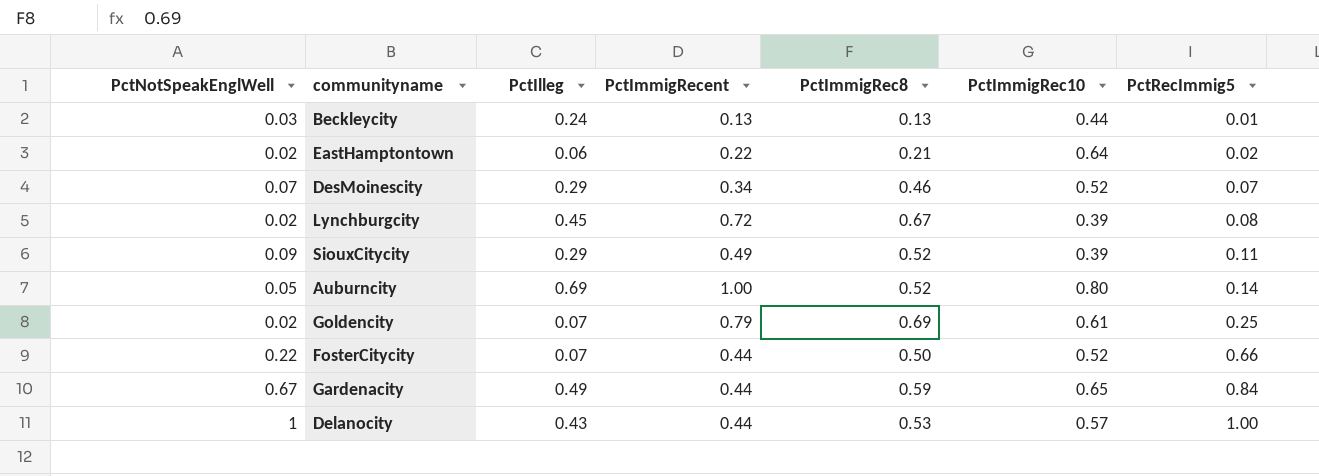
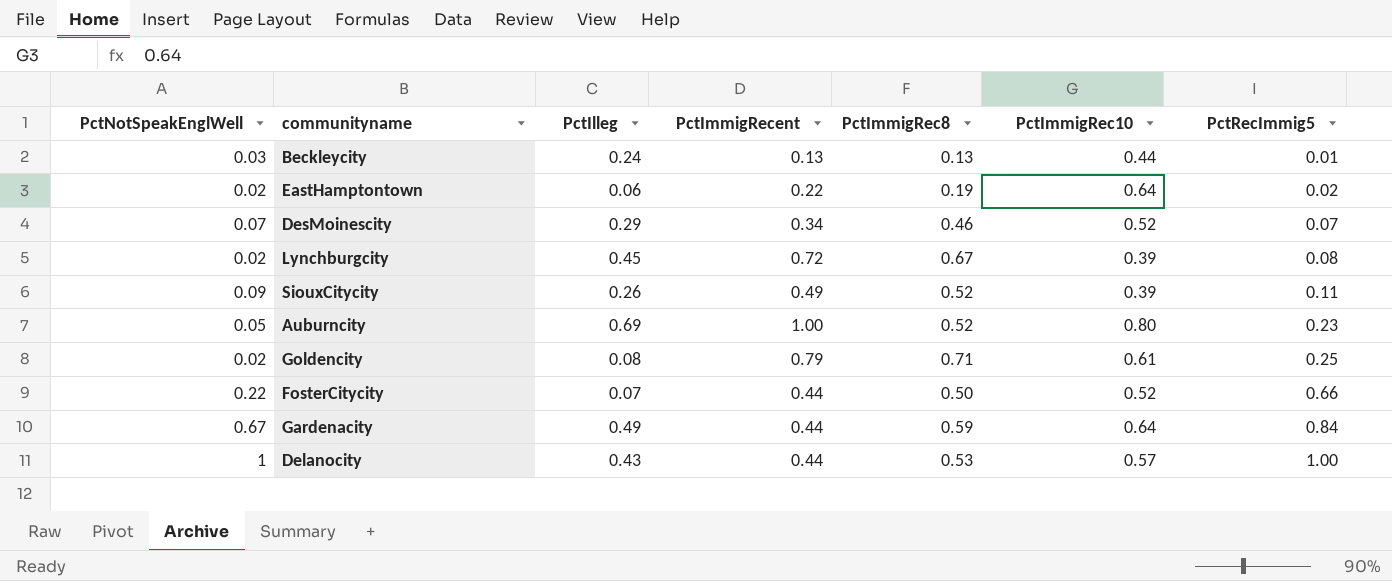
EastHamptontown | PctImmigRec8: 0.21 -> 0.19
SiouxCitycity | PctIlleg: 0.29 -> 0.26
Auburncity | PctRecImmig5: 0.14 -> 0.23
Goldencity | PctIlleg: 0.07 -> 0.08
Goldencity | PctImmigRec8: 0.69 -> 0.71
Gardenacity | PctImmigRec10: 0.65 -> 0.64

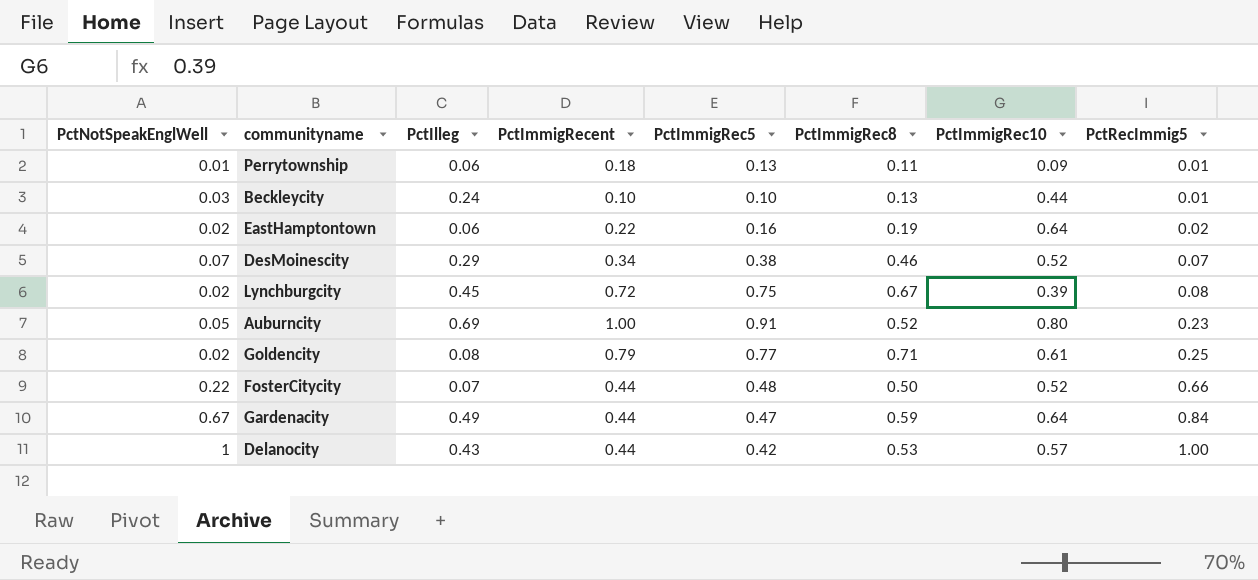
column PctImmigRec5 | position: none -> 5
row SiouxCitycity: 0.09 | 0.26 | 0.49 | 0.52 | 0.39 | 0.11 -> none
row Perrytownship: none -> 0.01 | 0.06 | 0.18 | 0.13 | 0.11 | 0.09 | 0.01
Beckleycity | PctImmigRecent: 0.13 -> 0.10

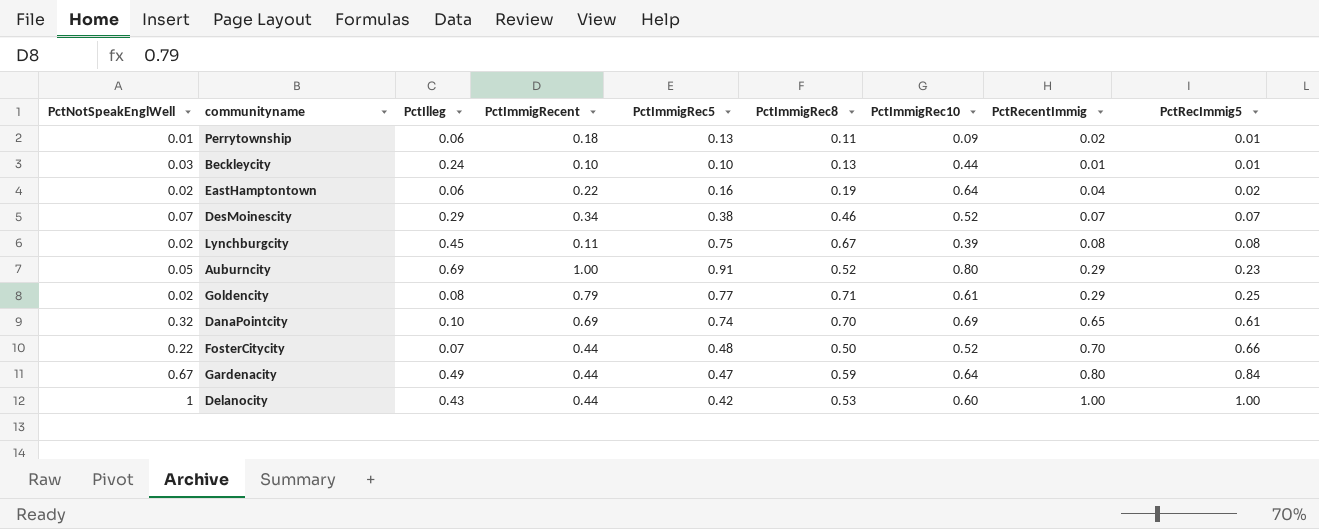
column PctRecentImmig | position: none -> 8
Lynchburgcity | PctImmigRecent: 0.72 -> 0.11
row DanaPointcity: none -> 0.32 | 0.10 | 0.69 | 0.74 | 0.70 | 0.69 | 0.65 | 0.61
Delanocity | PctImmigRec10: 0.57 -> 0.60

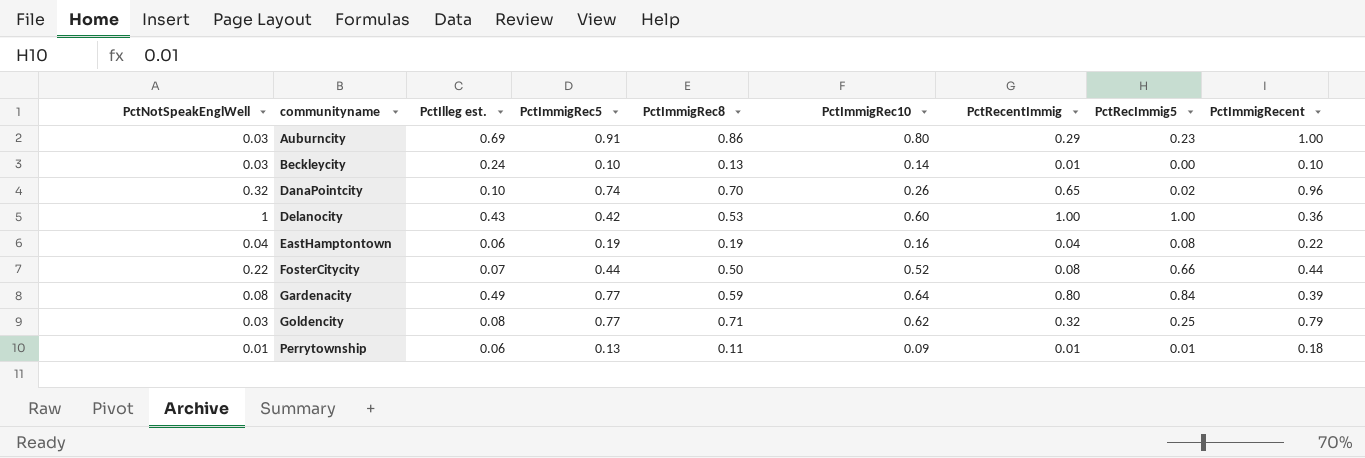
row order: PctRecImmig5 ascending -> communityname ascending
column name: PctIlleg -> PctIlleg est.
column PctImmigRecent | position: 4 -> 9
row DesMoinescity: 0.07 | 0.29 | 0.34 | 0.38 | 0.46 | 0.52 | 0.07 | 0.07 -> none
row Lynchburgcity: 0.02 | 0.45 | 0.11 | 0.75 | 0.67 | 0.39 | 0.08 | 0.08 -> none
Auburncity | PctNotSpeakEnglWell: 0.05 -> 0.03
Auburncity | PctImmigRec8: 0.52 -> 0.86
Beckleycity | PctImmigRec10: 0.44 -> 0.14
Beckleycity | PctRecImmig5: 0.01 -> 0.00
DanaPointcity | PctImmigRec10: 0.69 -> 0.26
DanaPointcity | PctRecImmig5: 0.61 -> 0.02
DanaPointcity | PctImmigRecent: 0.69 -> 0.96
Delanocity | PctImmigRecent: 0.44 -> 0.36
EastHamptontown | PctNotSpeakEnglWell: 0.02 -> 0.04
EastHamptontown | PctImmigRec5: 0.16 -> 0.19
EastHamptontown | PctImmigRec10: 0.64 -> 0.16
EastHamptontown | PctRecImmig5: 0.02 -> 0.08
FosterCitycity | PctImmigRec5: 0.48 -> 0.44
FosterCitycity | PctRecentImmig: 0.70 -> 0.08
Gardenacity | PctNotSpeakEnglWell: 0.67 -> 0.08
Gardenacity | PctImmigRec5: 0.47 -> 0.77
Gardenacity | PctImmigRecent: 0.44 -> 0.39
Goldencity | PctNotSpeakEnglWell: 0.02 -> 0.03
Goldencity | PctImmigRec10: 0.61 -> 0.62
Goldencity | PctRecentImmig: 0.29 -> 0.32
Perrytownship | PctRecentImmig: 0.02 -> 0.01

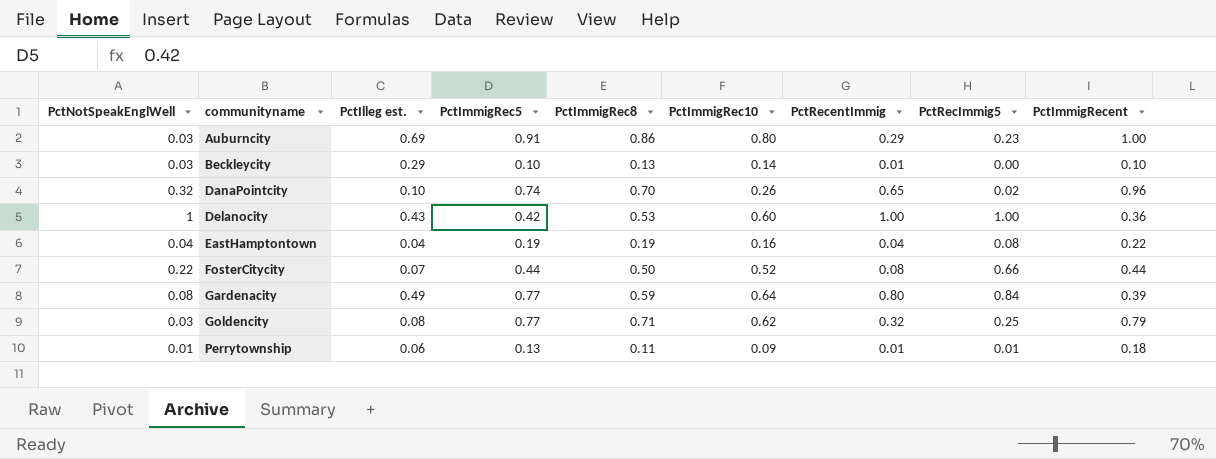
Beckleycity | PctIlleg est.: 0.24 -> 0.29
EastHamptontown | PctIlleg est.: 0.06 -> 0.04

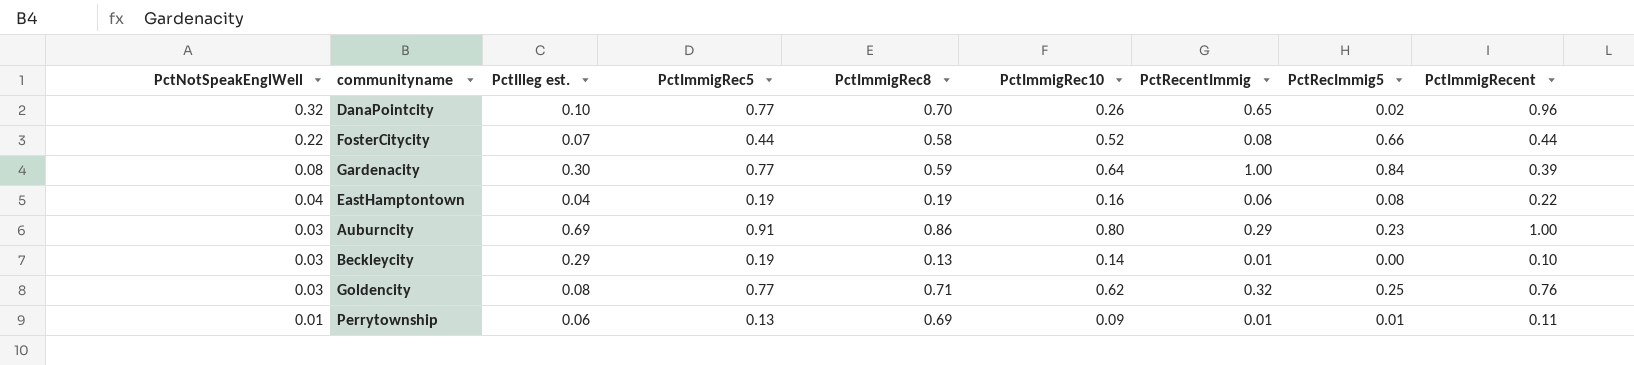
row order: communityname ascending -> PctNotSpeakEnglWell descending
row Delanocity: 1 | 0.43 | 0.42 | 0.53 | 0.60 | 1.00 | 1.00 | 0.36 -> none
DanaPointcity | PctImmigRec5: 0.74 -> 0.77
FosterCitycity | PctImmigRec8: 0.50 -> 0.58
Gardenacity | PctIlleg est.: 0.49 -> 0.30
Gardenacity | PctRecentImmig: 0.80 -> 1.00
EastHamptontown | PctRecentImmig: 0.04 -> 0.06
Beckleycity | PctImmigRec5: 0.10 -> 0.19
Goldencity | PctImmigRecent: 0.79 -> 0.76
Perrytownship | PctImmigRec8: 0.11 -> 0.69
Perrytownship | PctImmigRecent: 0.18 -> 0.11

